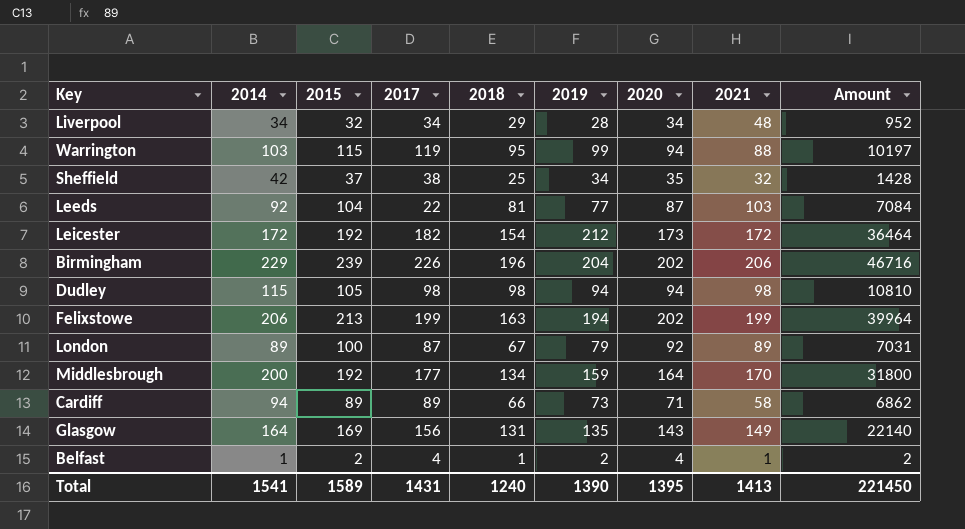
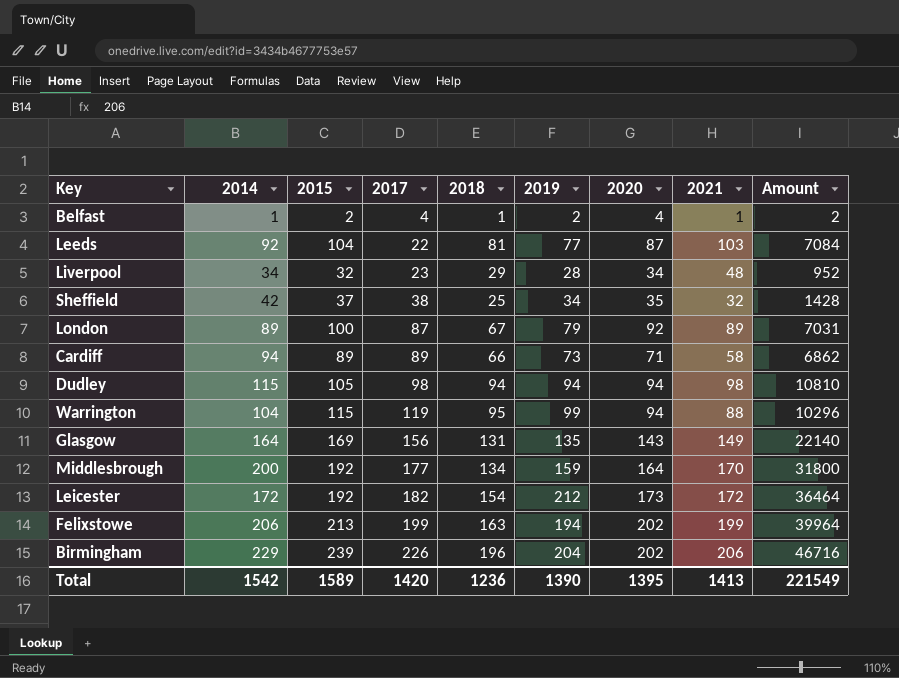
row order: none -> 2017 ascending
Liverpool | 2017: 34 -> 23
Dudley | 2018: 98 -> 94
Warrington | 2014: 103 -> 104
Warrington | Amount: 10197 -> 10296
Total | 2014: 1541 -> 1542
Total | 2017: 1431 -> 1420
Total | 2018: 1240 -> 1236
Total | Amount: 221450 -> 221549

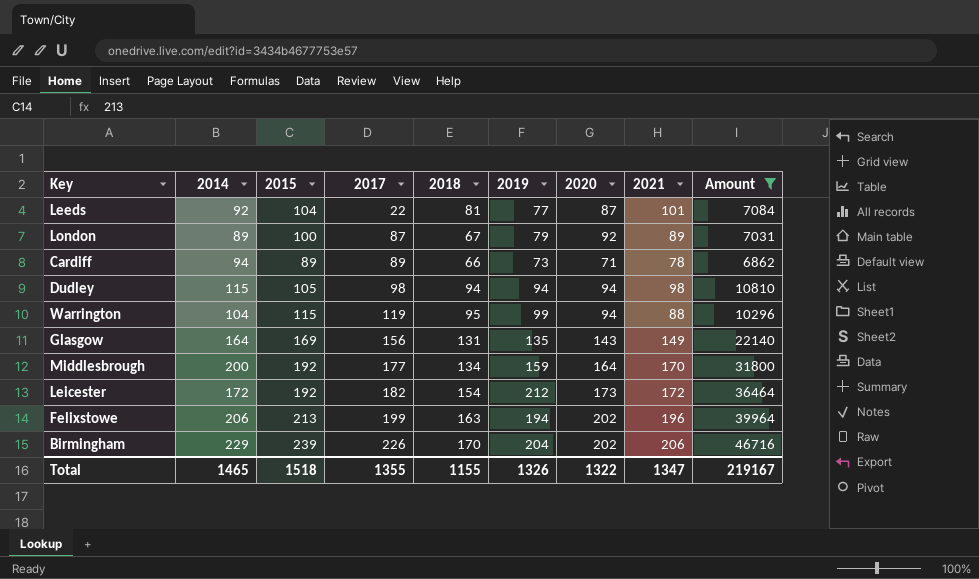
filter: none -> Amount >= 6862
Leeds | 2021: 103 -> 101
Cardiff | 2021: 58 -> 78
Felixstowe | 2021: 199 -> 196
Birmingham | 2018: 196 -> 170
Total | 2014: 1542 -> 1465
Total | 2015: 1589 -> 1518
Total | 2017: 1420 -> 1355
Total | 2018: 1236 -> 1155
Total | 2019: 1390 -> 1326
Total | 2020: 1395 -> 1322
Total | 2021: 1413 -> 1347
Total | Amount: 221549 -> 219167

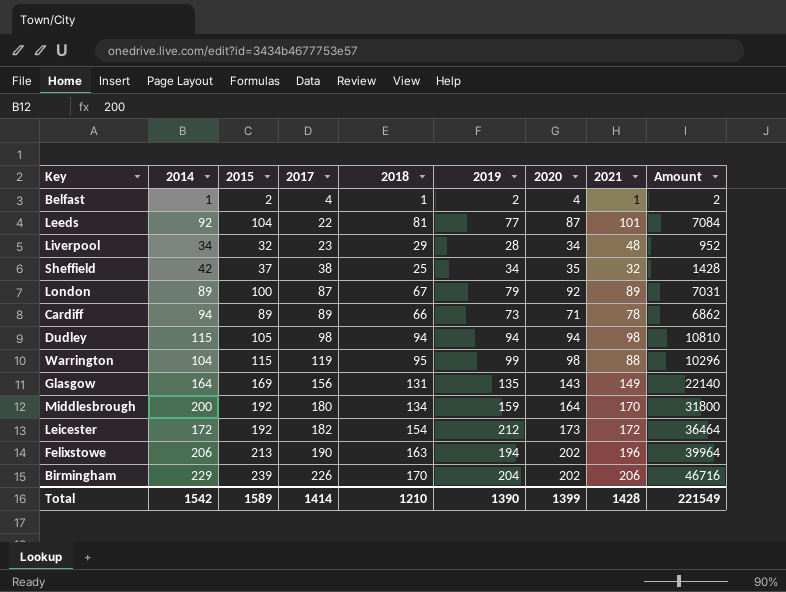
filter: Amount >= 6862 -> none
Warrington | 2020: 94 -> 98
Middlesbrough | 2017: 177 -> 180
Felixstowe | 2017: 199 -> 190
Total | 2014: 1465 -> 1542
Total | 2015: 1518 -> 1589
Total | 2017: 1355 -> 1414
Total | 2018: 1155 -> 1210
Total | 2019: 1326 -> 1390
Total | 2020: 1322 -> 1399
Total | 2021: 1347 -> 1428
Total | Amount: 219167 -> 221549

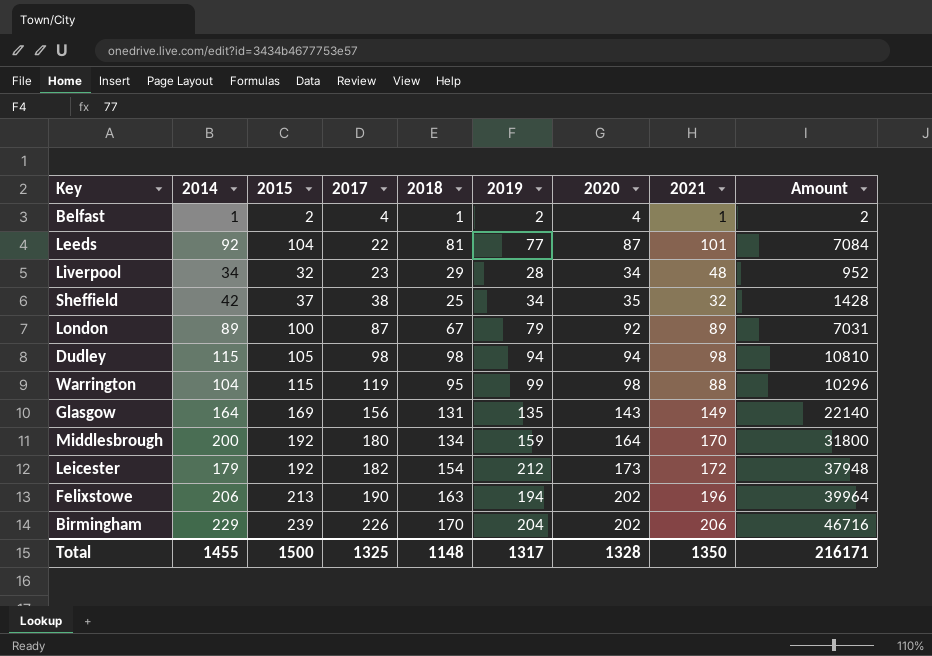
row Cardiff: 94 | 89 | 89 | 66 | 73 | 71 | 78 | 6862 -> none
Dudley | 2018: 94 -> 98
Leicester | 2014: 172 -> 179
Leicester | Amount: 36464 -> 37948
Total | 2014: 1542 -> 1455
Total | 2015: 1589 -> 1500
Total | 2017: 1414 -> 1325
Total | 2018: 1210 -> 1148
Total | 2019: 1390 -> 1317
Total | 2020: 1399 -> 1328
Total | 2021: 1428 -> 1350
Total | Amount: 221549 -> 216171

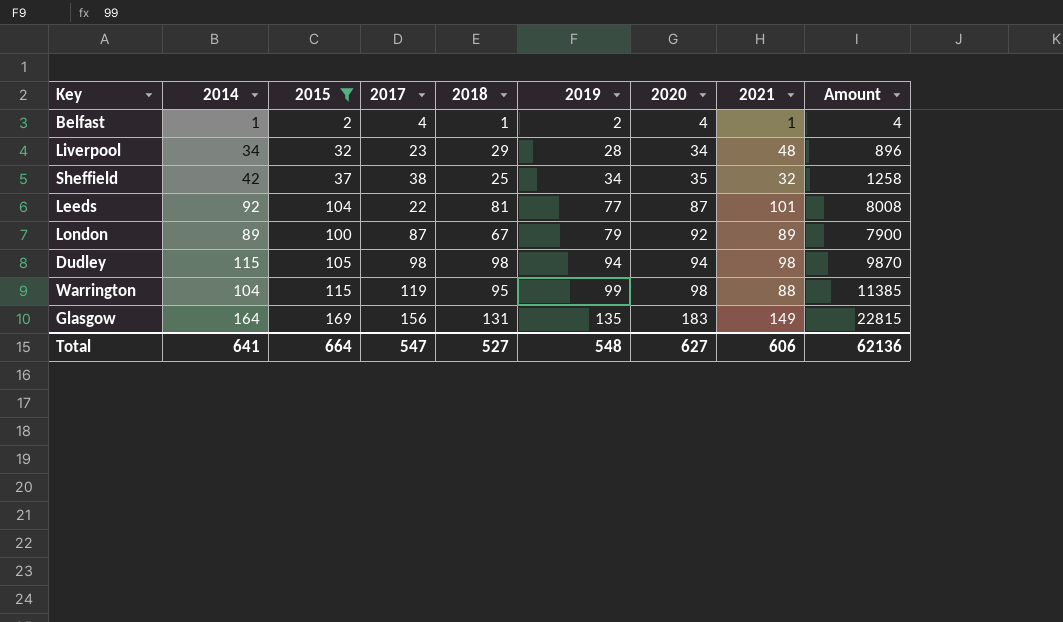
filter: none -> 2015 <= 169
row order: 2017 ascending -> 2019 ascending
column Amount | formula: [2014] * [2019] -> [2015] * [2019]
Glasgow | 2020: 143 -> 183
Total | 2014: 1455 -> 641
Total | 2015: 1500 -> 664
Total | 2017: 1325 -> 547
Total | 2018: 1148 -> 527
Total | 2019: 1317 -> 548
Total | 2020: 1328 -> 627
Total | 2021: 1350 -> 606
Total | Amount: 216171 -> 62136

